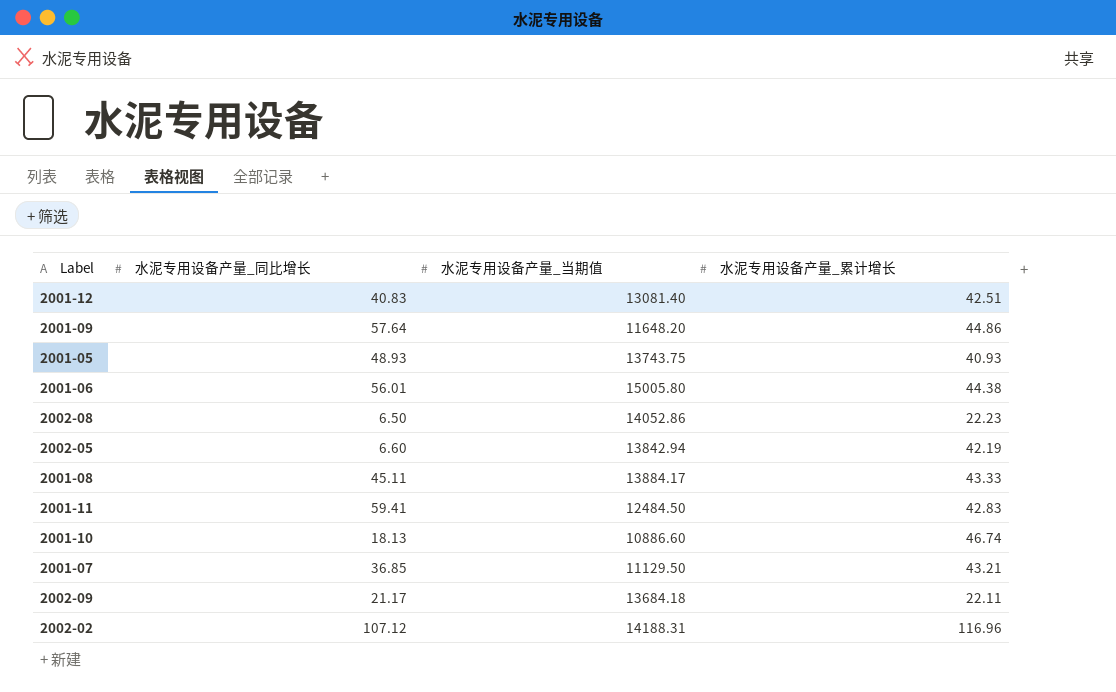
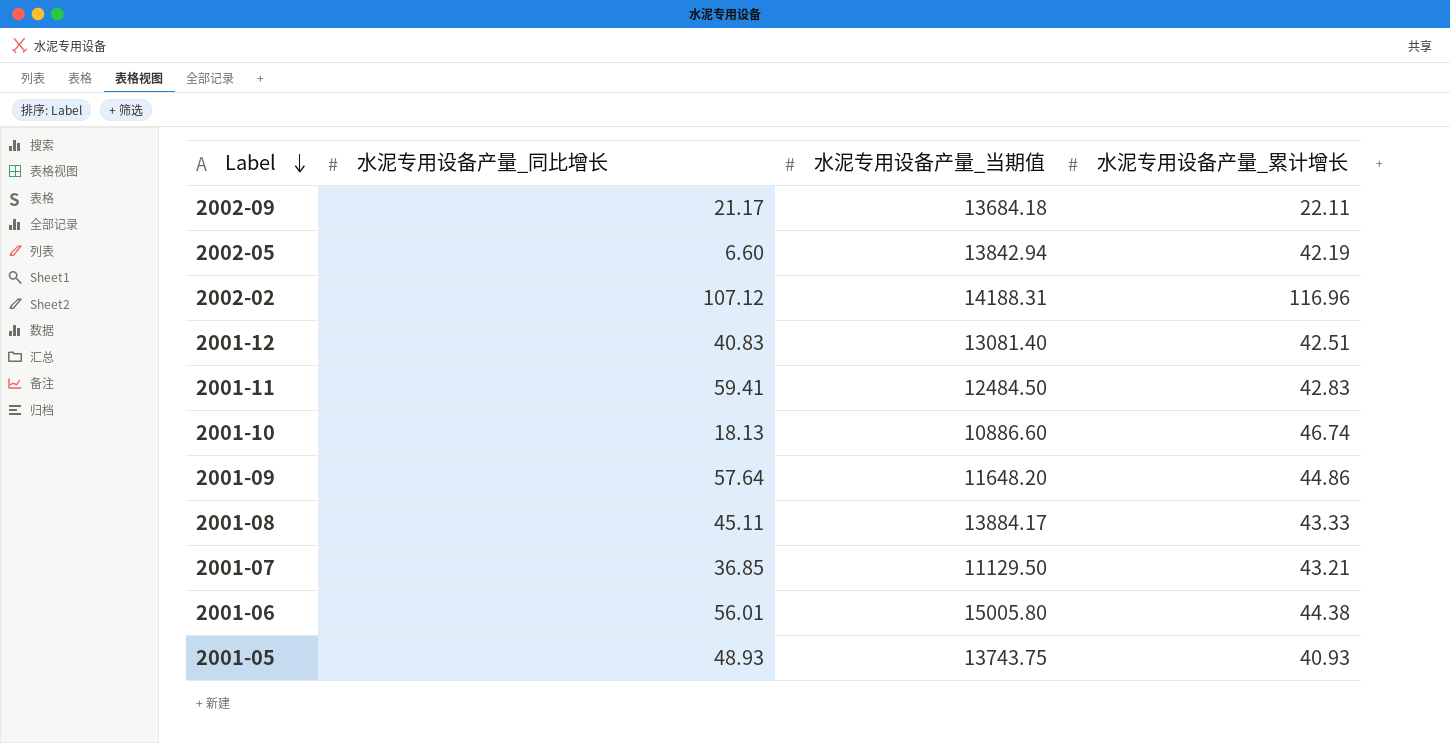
row order: none -> Label descending
row 2002-08: 6.50 | 14052.86 | 22.23 -> none

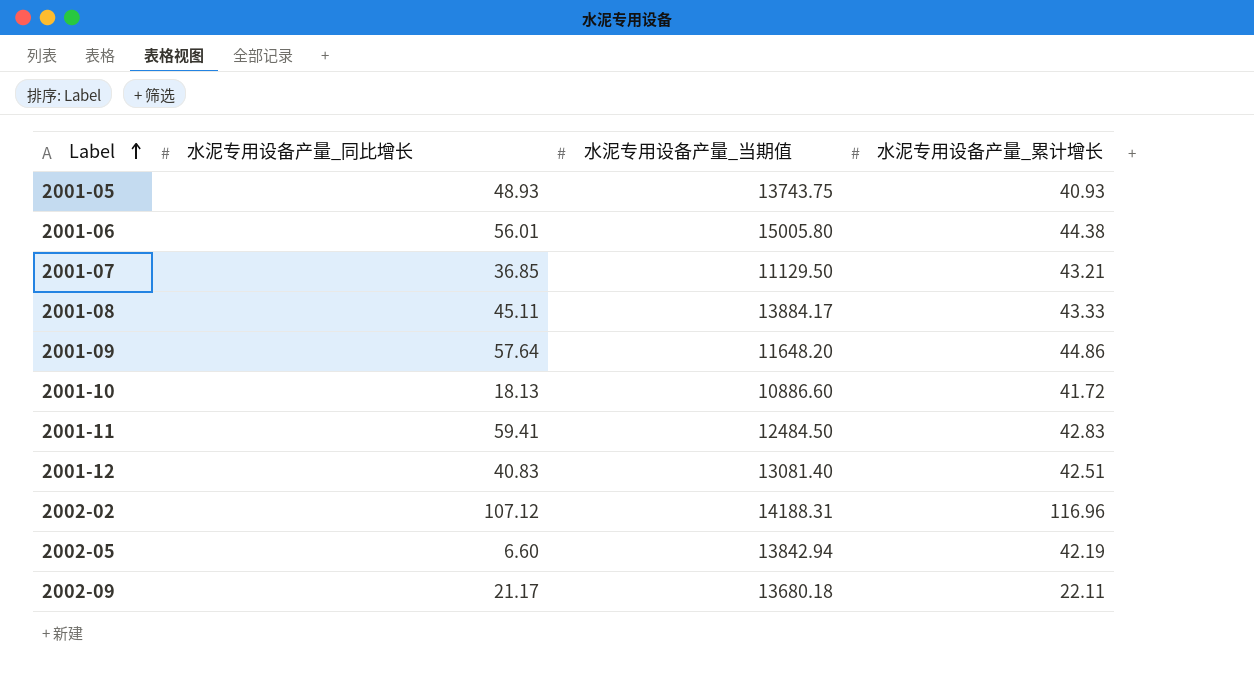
row order: Label descending -> Label ascending
2001-10 | 水泥专用设备产量_累计增长: 46.74 -> 41.72
2002-09 | 水泥专用设备产量_当期值: 13684.18 -> 13680.18

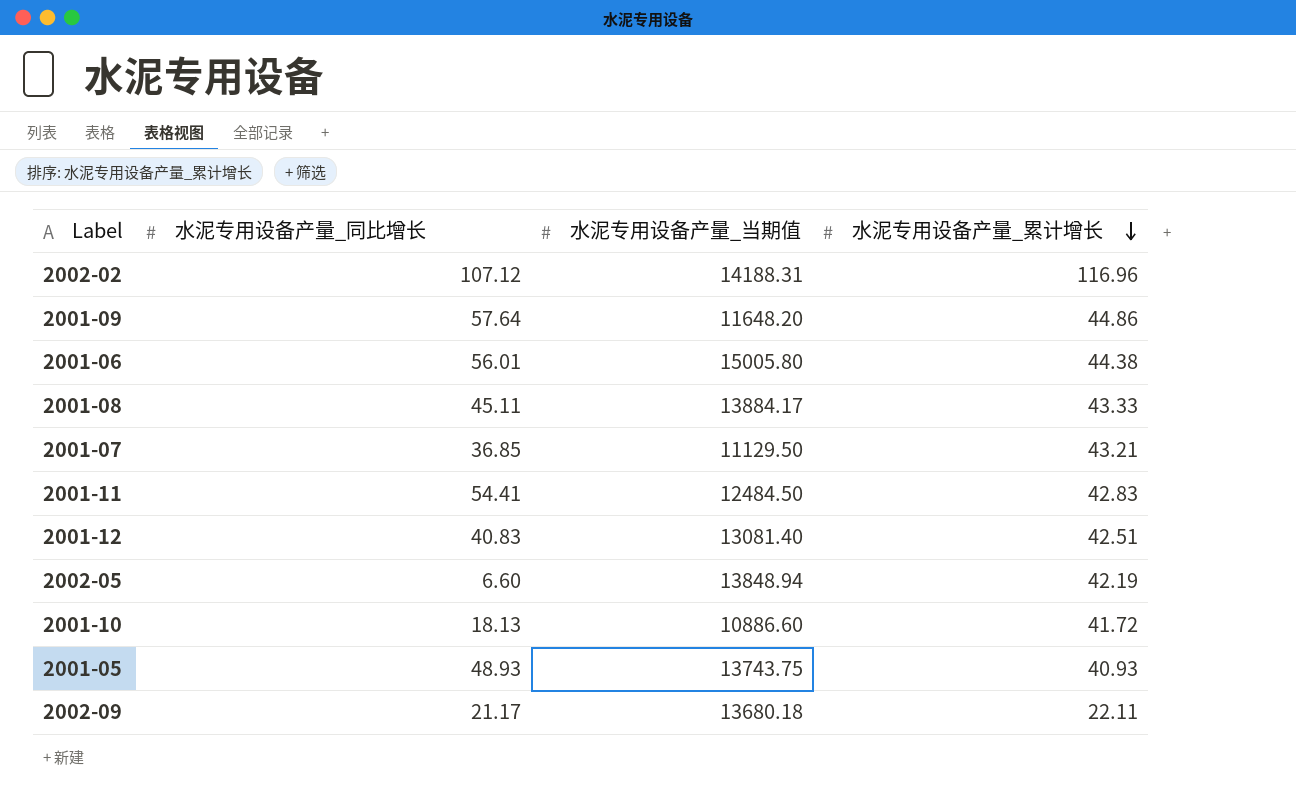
row order: Label ascending -> 水泥专用设备产量_累计增长 descending
2001-11 | 水泥专用设备产量_同比增长: 59.41 -> 54.41
2002-05 | 水泥专用设备产量_当期值: 13842.94 -> 13848.94

